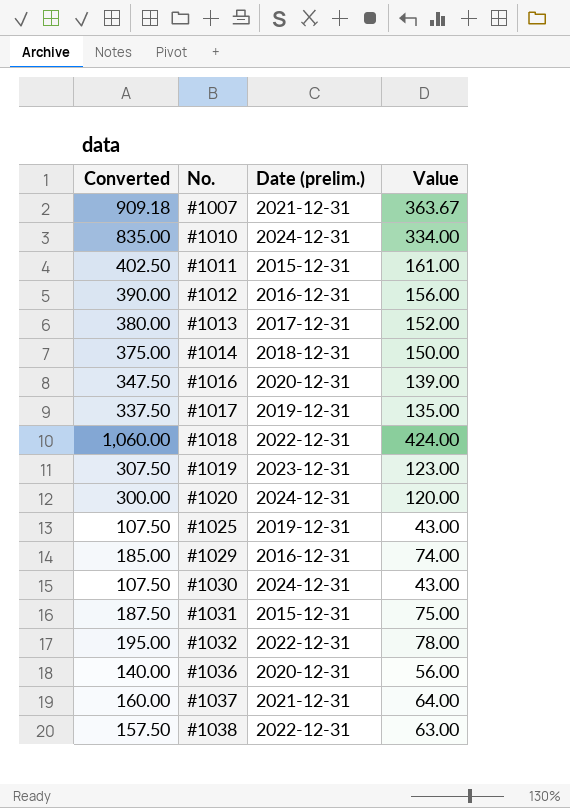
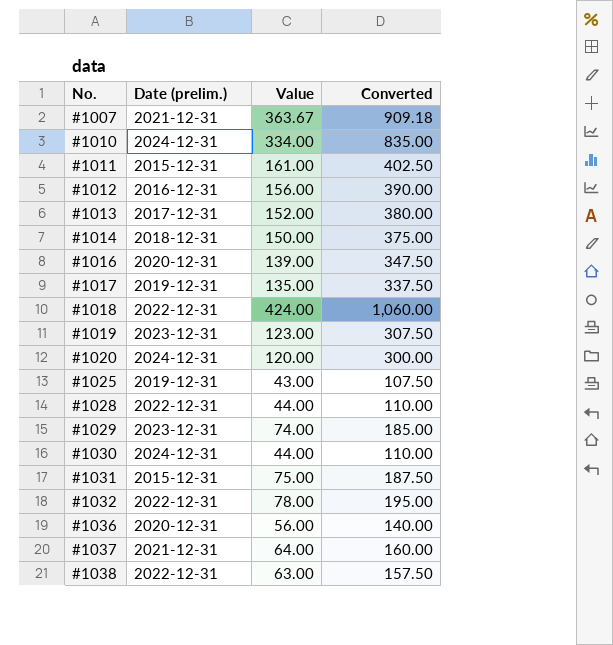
column Converted | position: 1 -> 4
row #1028: none -> 2022-12-31 | 44.00 | 110.00
#1029 | Date (prelim.): 2016-12-31 -> 2023-12-31
#1030 | Value: 43.00 -> 44.00
#1030 | Converted: 107.50 -> 110.00

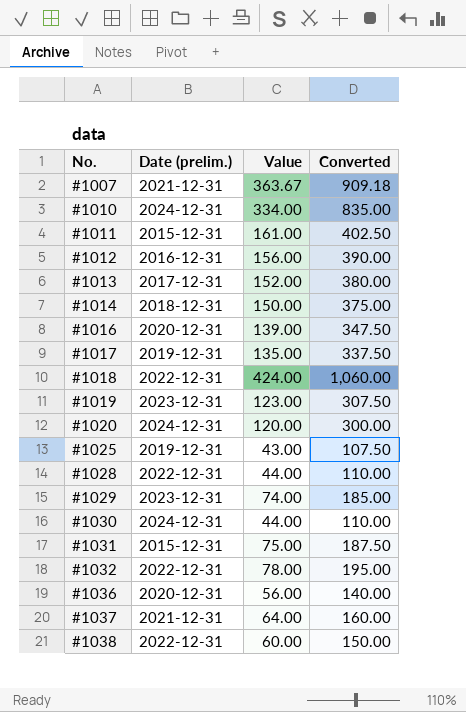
#1038 | Value: 63.00 -> 60.00
#1038 | Converted: 157.50 -> 150.00

